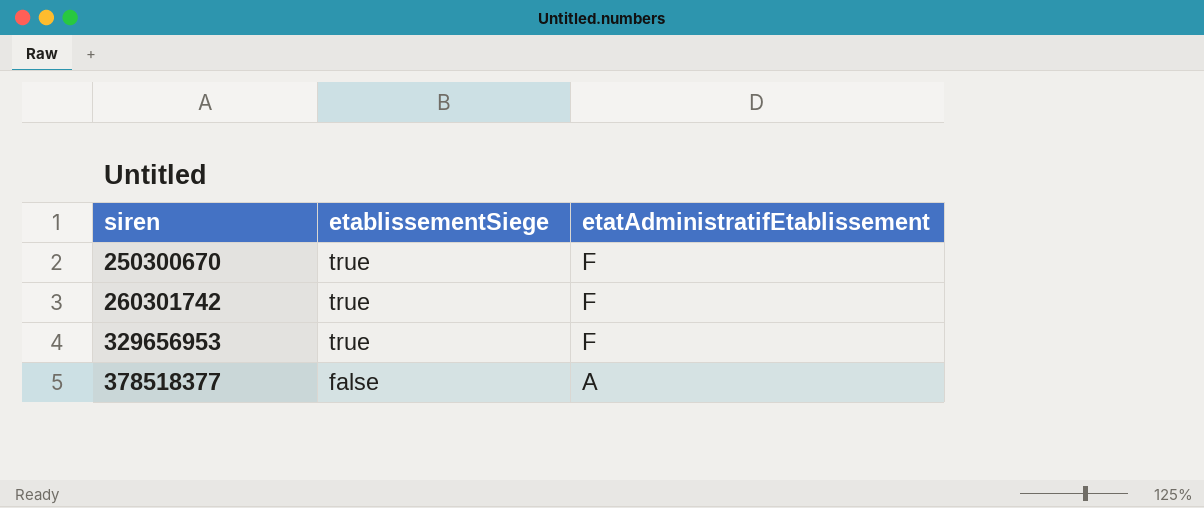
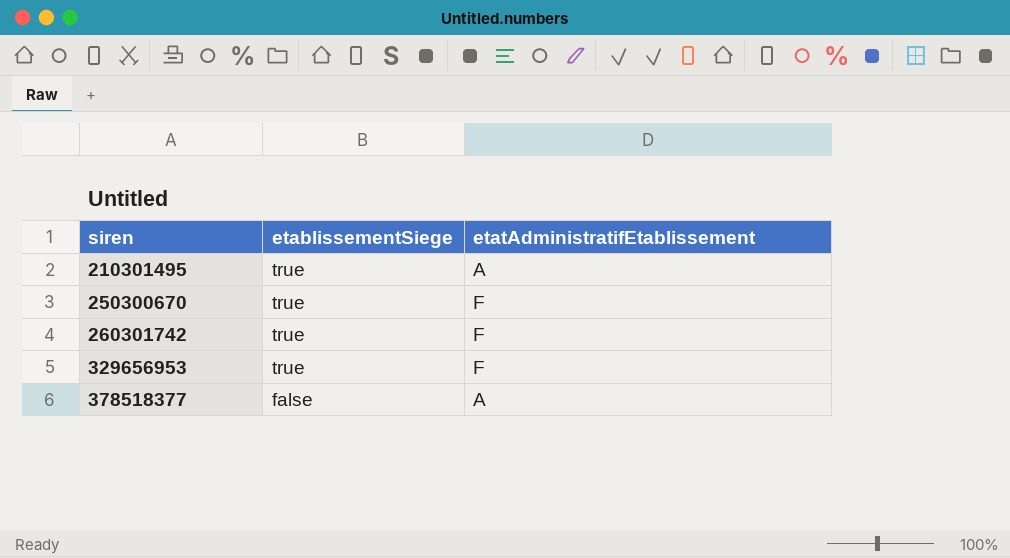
row 210301495: none -> true | A

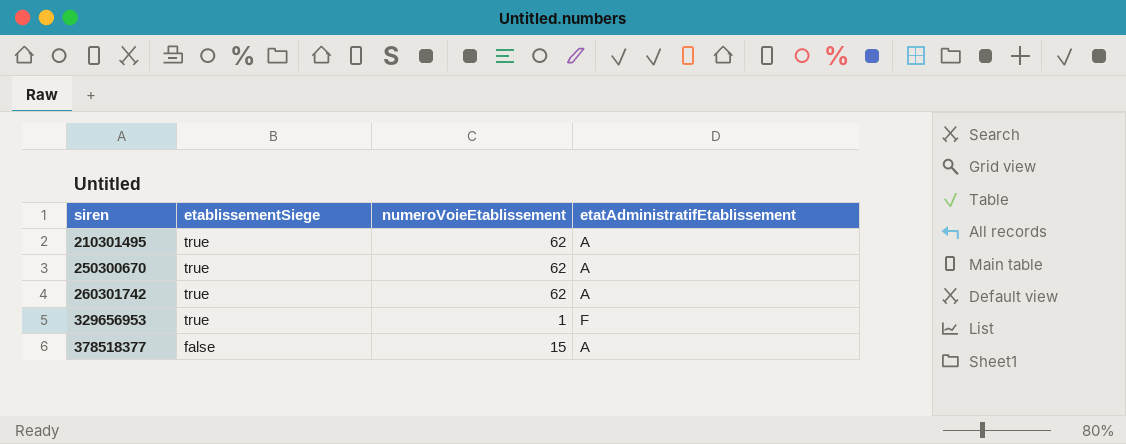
column numeroVoieEtablissement | position: none -> 3
250300670 | etatAdministratifEtablissement: F -> A
260301742 | etatAdministratifEtablissement: F -> A

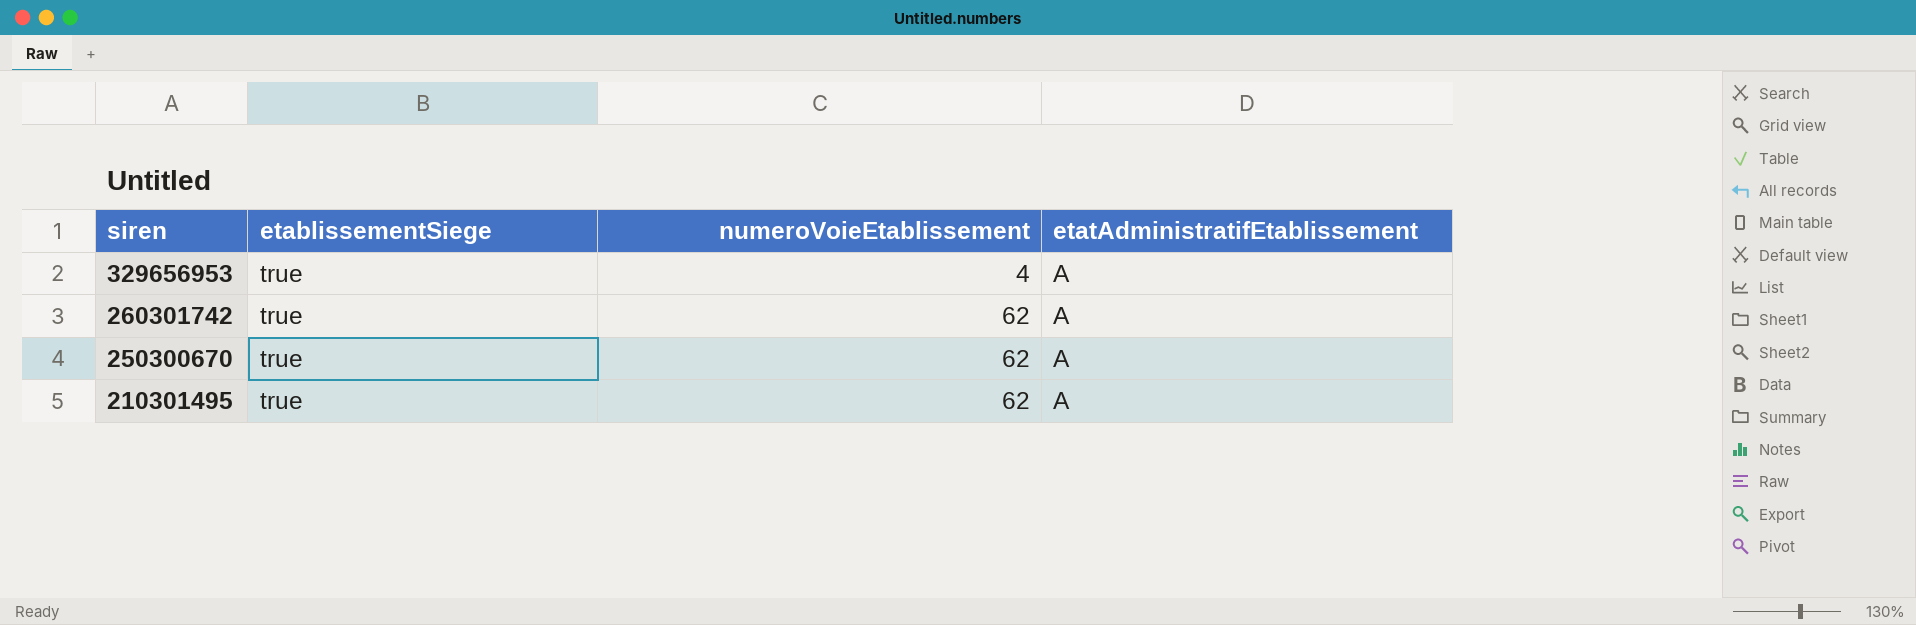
row order: siren ascending -> siren descending
row 378518377: false | 15 | A -> none
329656953 | numeroVoieEtablissement: 1 -> 4
329656953 | etatAdministratifEtablissement: F -> A

